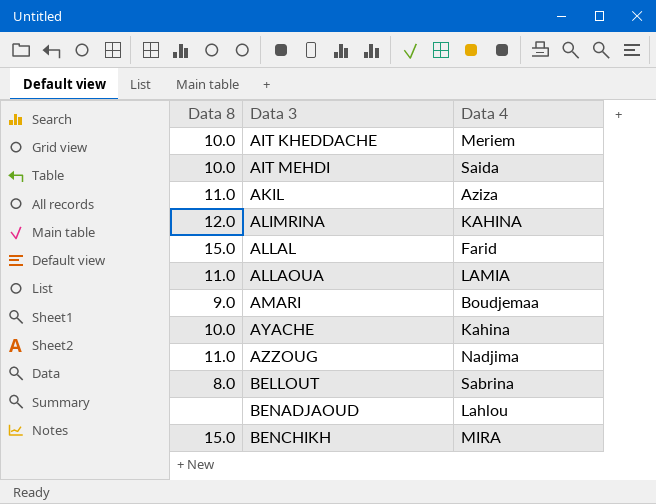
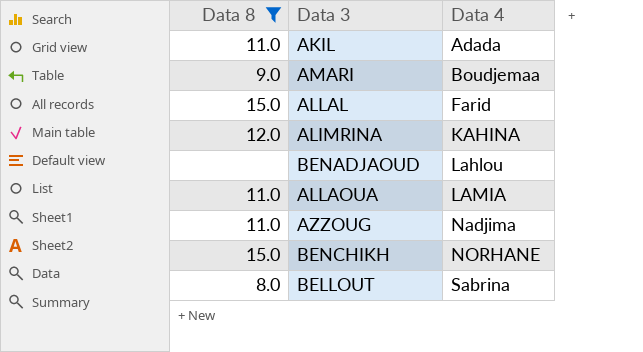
filter: none -> Data 8 != 10.0
row order: Data 3 ascending -> Data 4 ascending
AKIL | Data 4: Aziza -> Adada
BENCHIKH | Data 4: MIRA -> NORHANE

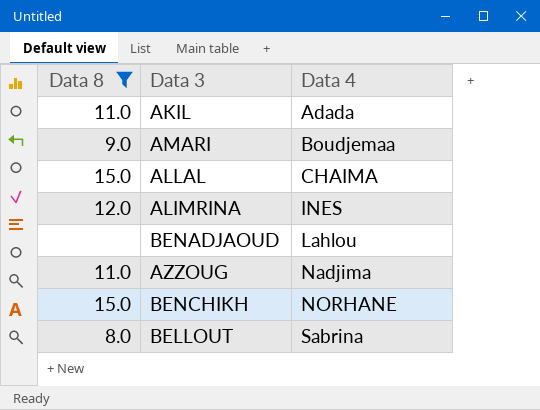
row ALLAOUA: 11.0 | LAMIA -> none
ALLAL | Data 4: Farid -> CHAIMA
ALIMRINA | Data 4: KAHINA -> INES

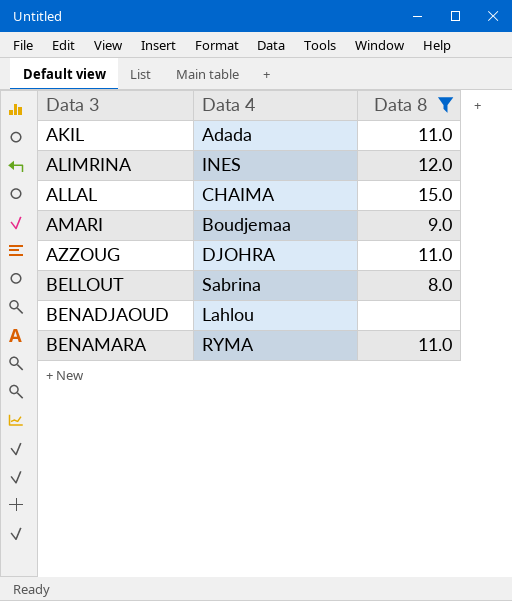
row order: Data 4 ascending -> Data 3 ascending
column Data 8 | position: 1 -> 3
row BENCHIKH: 15.0 | NORHANE -> none
AZZOUG | Data 4: Nadjima -> DJOHRA
row BENAMARA: none -> RYMA | 11.0

